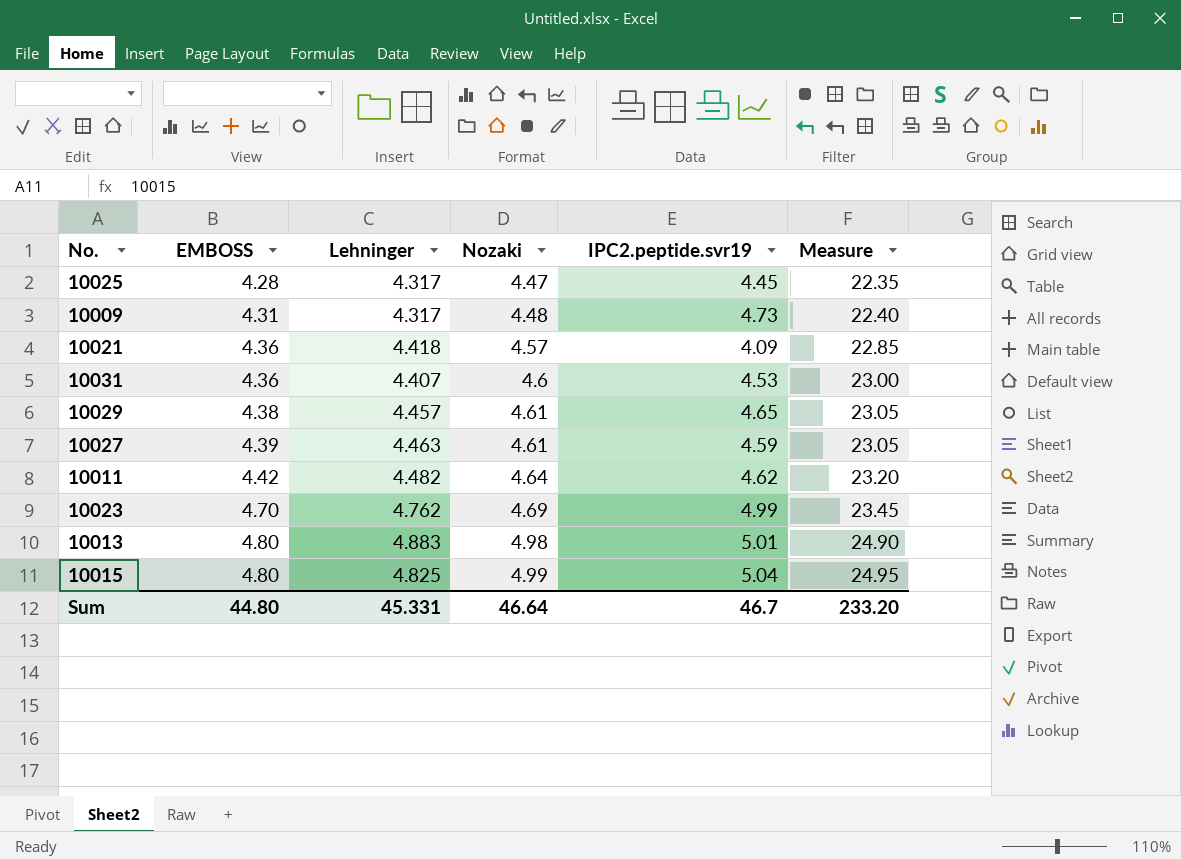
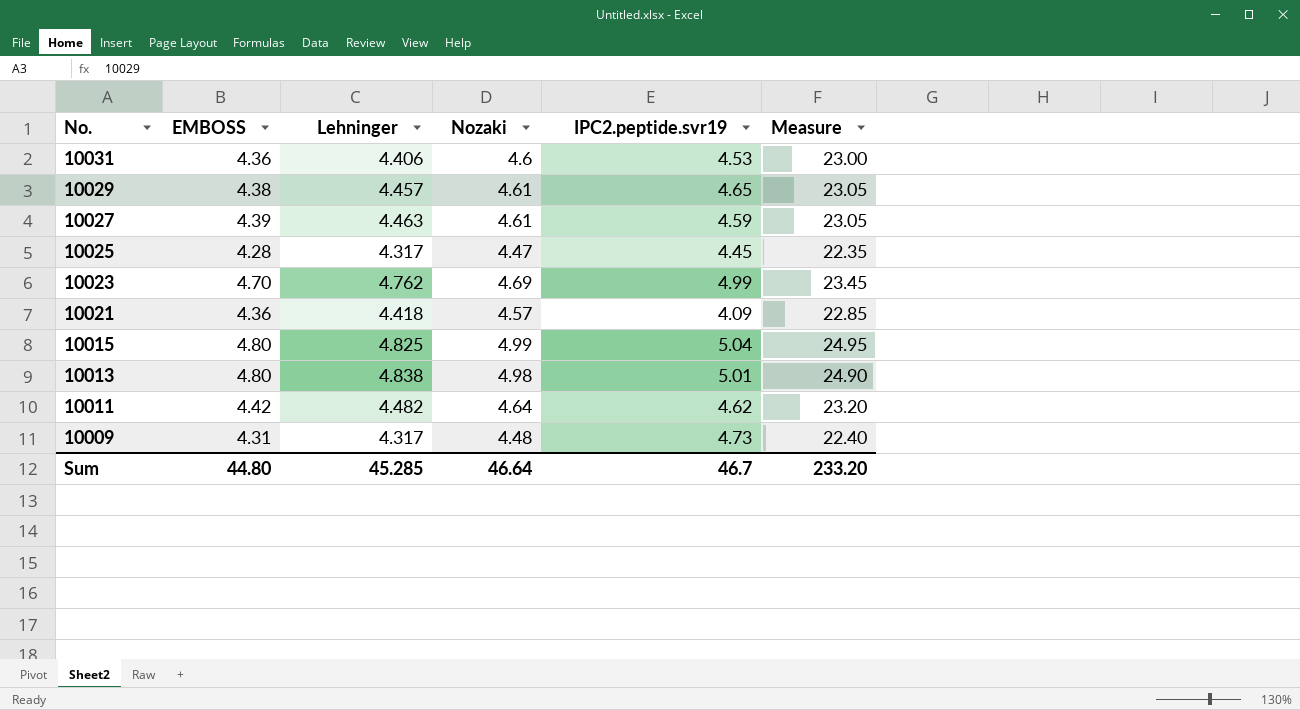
row order: EMBOSS ascending -> No. descending
10031 | Lehninger: 4.407 -> 4.406
10013 | Lehninger: 4.883 -> 4.838
Sum | Lehninger: 45.331 -> 45.285

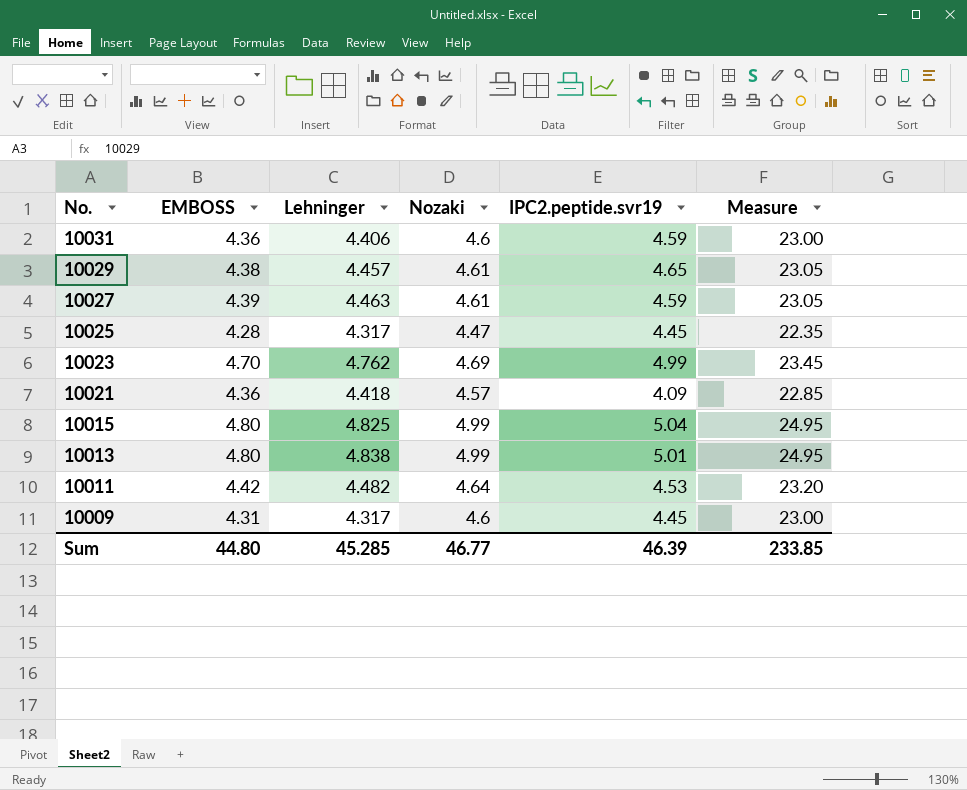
10031 | IPC2.peptide.svr19: 4.53 -> 4.59
10013 | Nozaki: 4.98 -> 4.99
10013 | Measure: 24.90 -> 24.95
10011 | IPC2.peptide.svr19: 4.62 -> 4.53
10009 | Nozaki: 4.48 -> 4.6
10009 | IPC2.peptide.svr19: 4.73 -> 4.45
10009 | Measure: 22.40 -> 23.00
Sum | Nozaki: 46.64 -> 46.77
Sum | IPC2.peptide.svr19: 46.7 -> 46.39
Sum | Measure: 233.20 -> 233.85

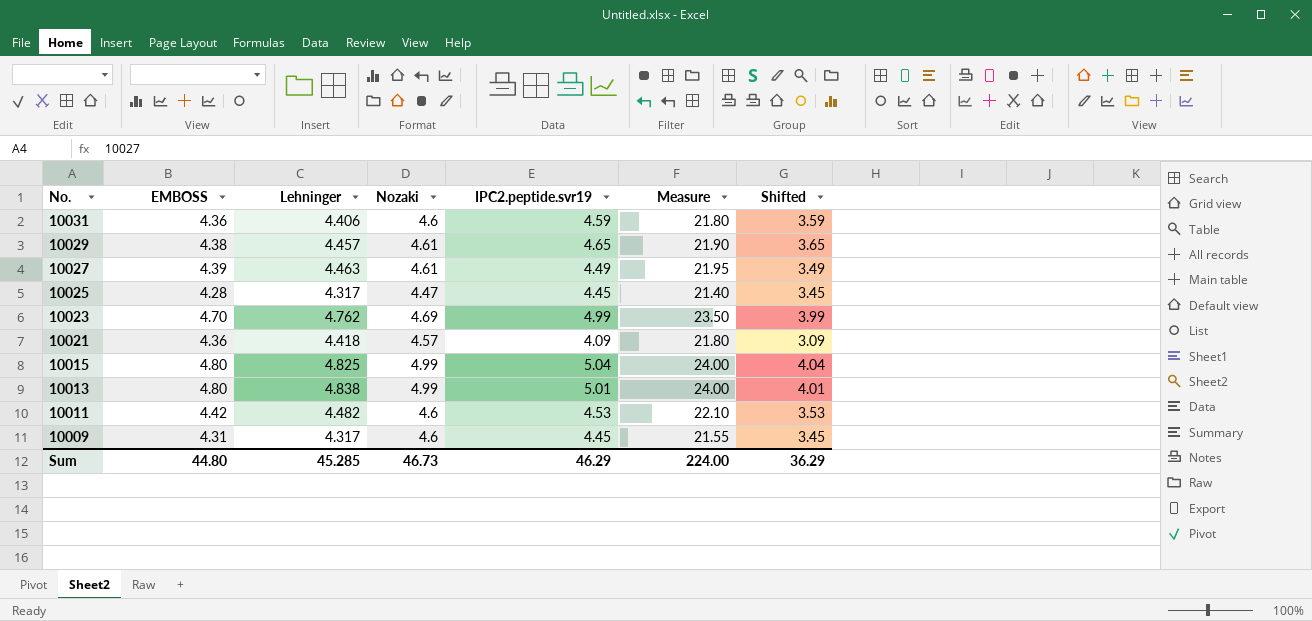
column Measure | formula: [Nozaki] * 5 -> [EMBOSS] * 5
column Shifted | formula: none -> [IPC2.peptide.svr19] - 1
10027 | IPC2.peptide.svr19: 4.59 -> 4.49
10011 | Nozaki: 4.64 -> 4.6
Sum | Nozaki: 46.77 -> 46.73
Sum | IPC2.peptide.svr19: 46.39 -> 46.29
Sum | Measure: 233.85 -> 224.00

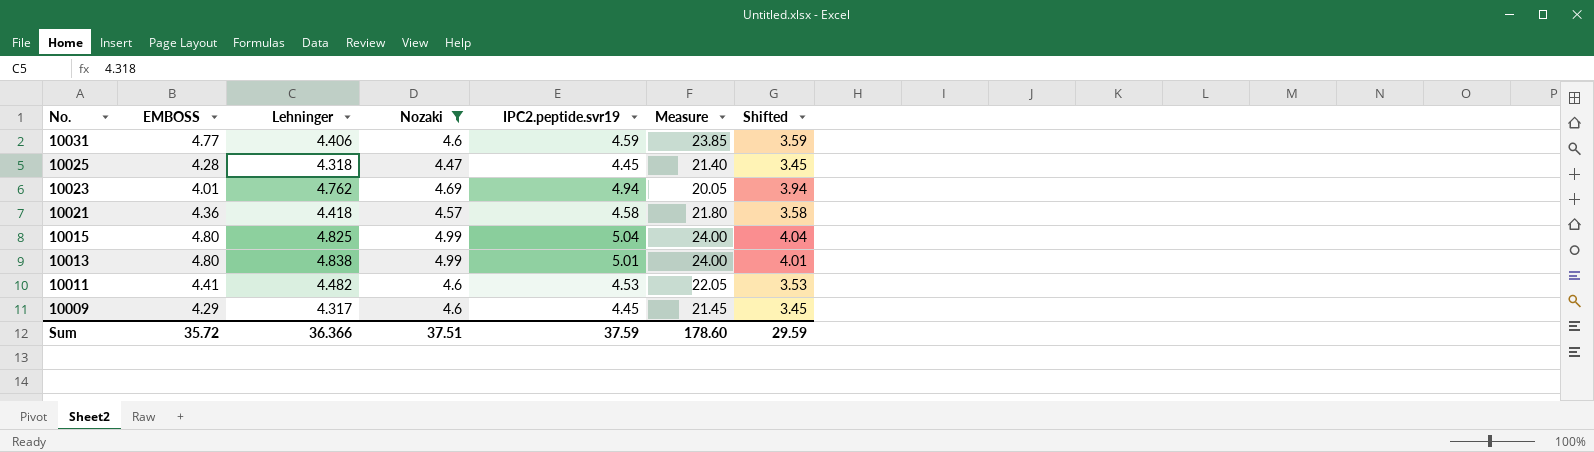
filter: none -> Nozaki != 4.61
10031 | EMBOSS: 4.36 -> 4.77
10031 | Measure: 21.80 -> 23.85
10025 | Lehninger: 4.317 -> 4.318
10023 | EMBOSS: 4.70 -> 4.01
10023 | IPC2.peptide.svr19: 4.99 -> 4.94
10023 | Measure: 23.50 -> 20.05
10023 | Shifted: 3.99 -> 3.94
10021 | IPC2.peptide.svr19: 4.09 -> 4.58
10021 | Shifted: 3.09 -> 3.58
10011 | EMBOSS: 4.42 -> 4.41
10011 | Measure: 22.10 -> 22.05
10009 | EMBOSS: 4.31 -> 4.29
10009 | Measure: 21.55 -> 21.45
Sum | EMBOSS: 44.80 -> 35.72
Sum | Lehninger: 45.285 -> 36.366
Sum | Nozaki: 46.73 -> 37.51
Sum | IPC2.peptide.svr19: 46.29 -> 37.59
Sum | Measure: 224.00 -> 178.60
Sum | Shifted: 36.29 -> 29.59

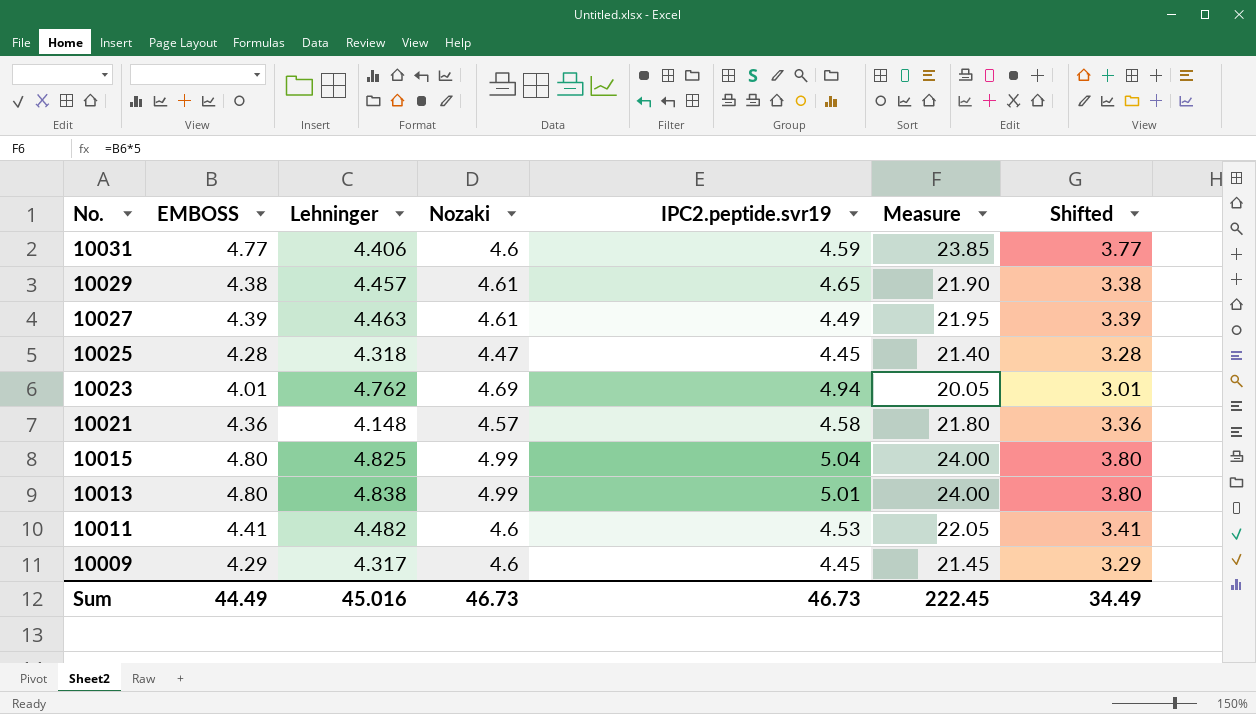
filter: Nozaki != 4.61 -> none
column Shifted | formula: [IPC2.peptide.svr19] - 1 -> [EMBOSS] - 1
10021 | Lehninger: 4.418 -> 4.148
Sum | EMBOSS: 35.72 -> 44.49
Sum | Lehninger: 36.366 -> 45.016
Sum | Nozaki: 37.51 -> 46.73
Sum | IPC2.peptide.svr19: 37.59 -> 46.73
Sum | Measure: 178.60 -> 222.45
Sum | Shifted: 29.59 -> 34.49

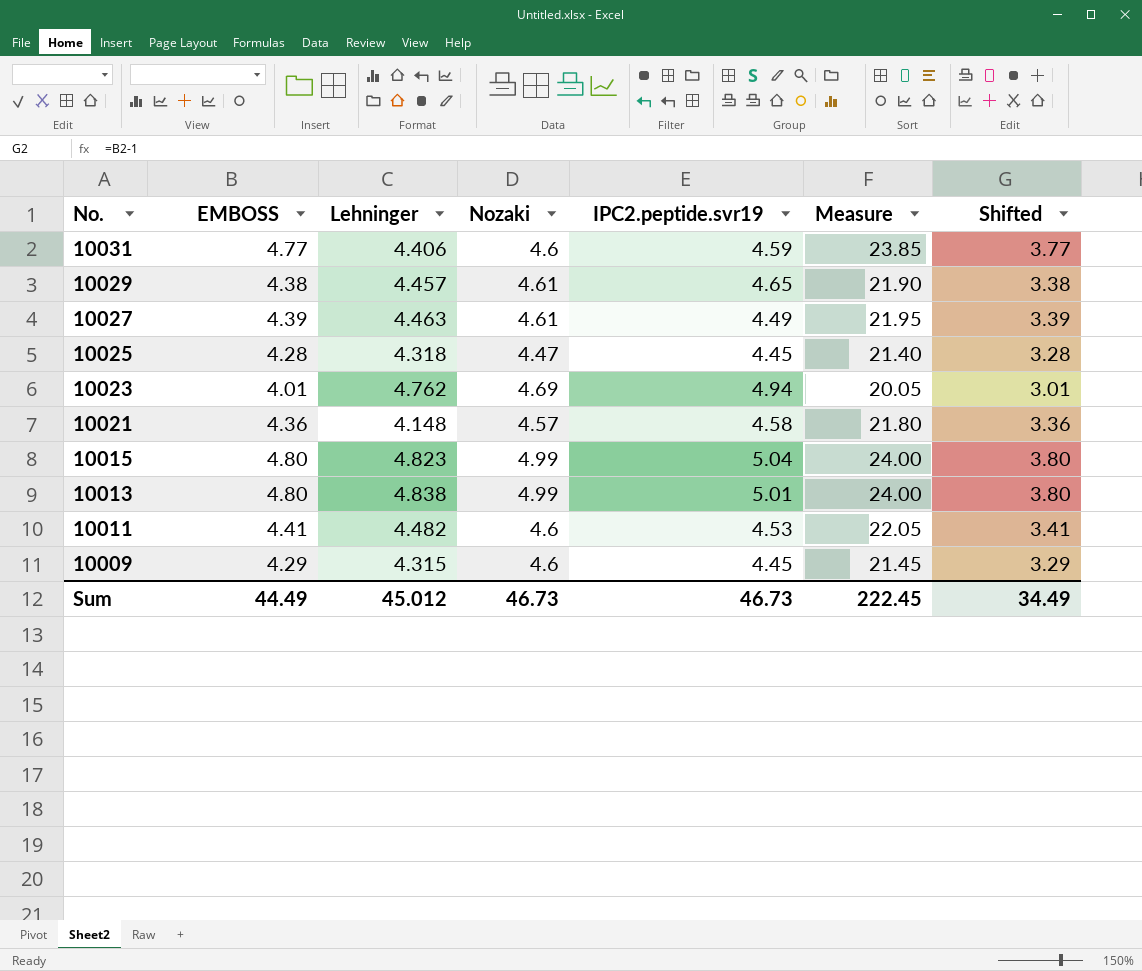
10015 | Lehninger: 4.825 -> 4.823
10009 | Lehninger: 4.317 -> 4.315
Sum | Lehninger: 45.016 -> 45.012

